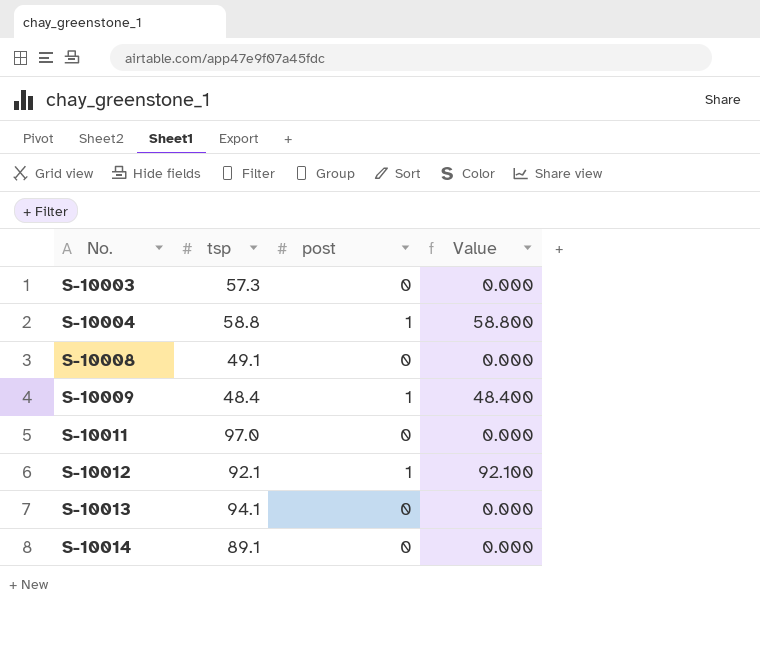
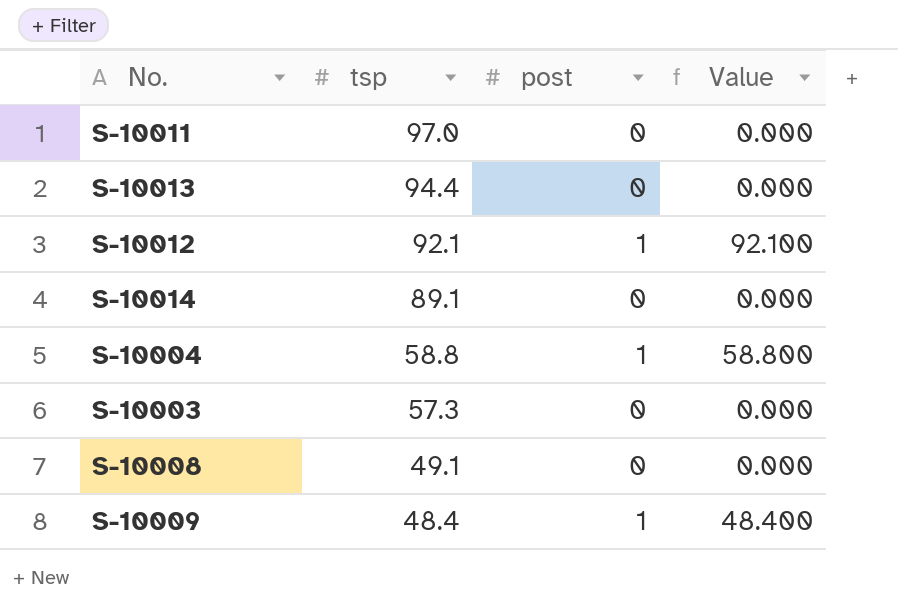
row order: No. ascending -> tsp descending
S-10013 | tsp: 94.1 -> 94.4

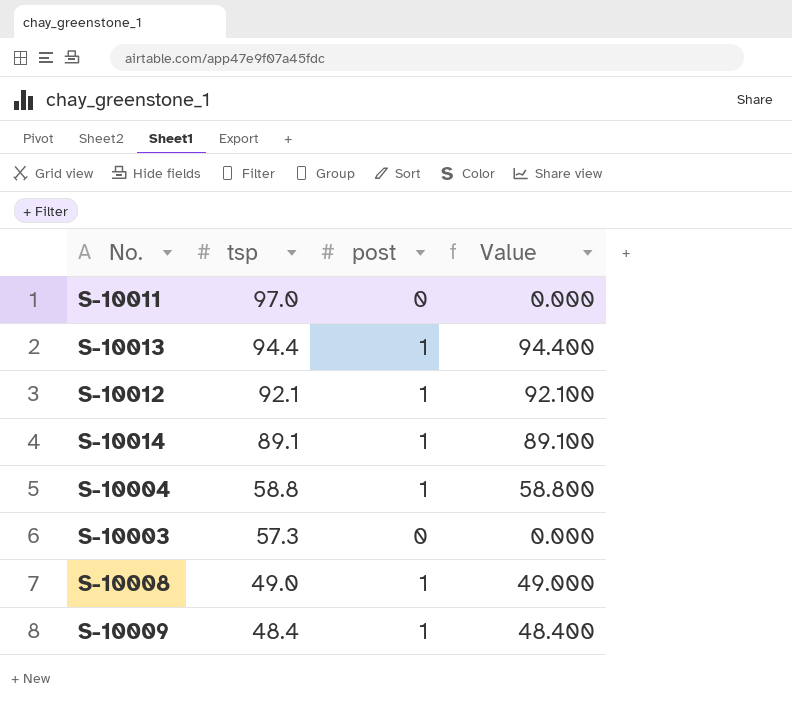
S-10013 | post: 0 -> 1
S-10013 | Value: 0.000 -> 94.400
S-10014 | post: 0 -> 1
S-10014 | Value: 0.000 -> 89.100
S-10008 | tsp: 49.1 -> 49.0
S-10008 | post: 0 -> 1
S-10008 | Value: 0.000 -> 49.000

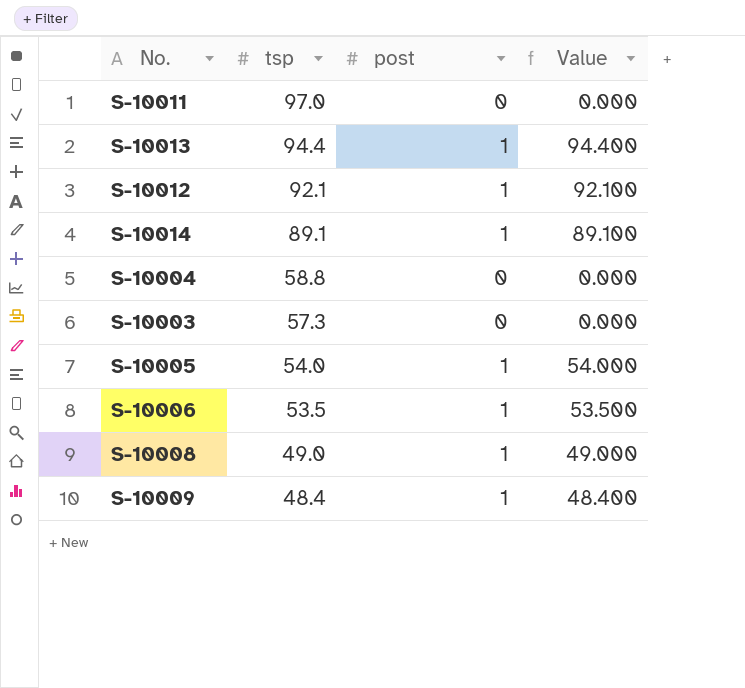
S-10004 | post: 1 -> 0
S-10004 | Value: 58.800 -> 0.000
row S-10005: none -> 54.0 | 1 | 54.000
row S-10006: none -> 53.5 | 1 | 53.500

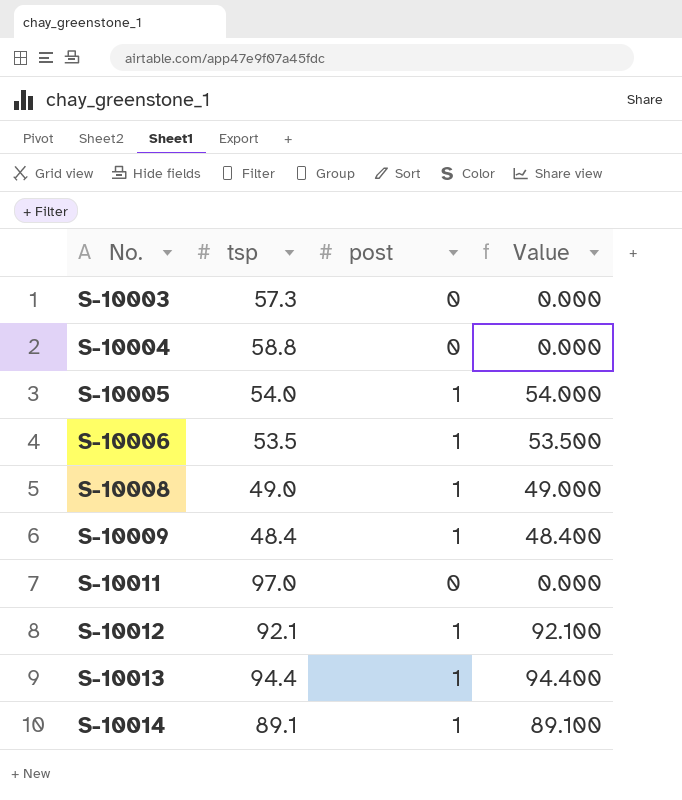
row order: tsp descending -> No. ascending

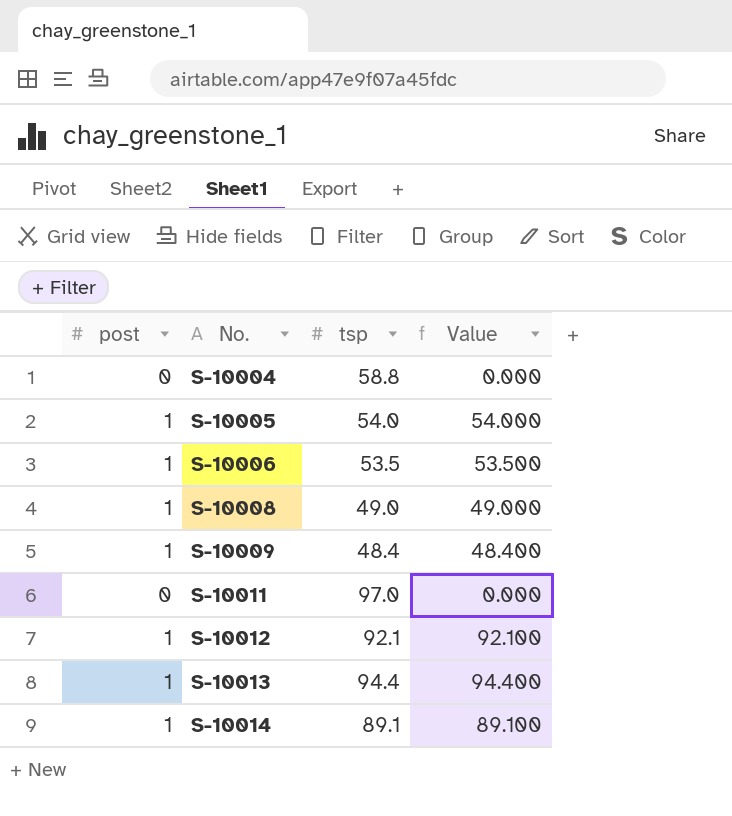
column post | position: 3 -> 1
row S-10003: 57.3 | 0 | 0.000 -> none

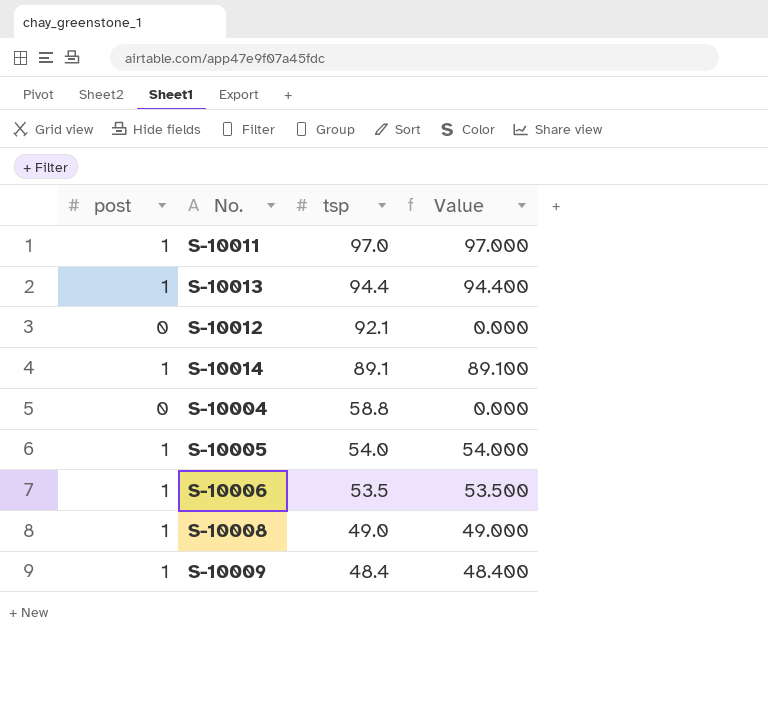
row order: No. ascending -> tsp descending
S-10011 | post: 0 -> 1
S-10011 | Value: 0.000 -> 97.000
S-10012 | post: 1 -> 0
S-10012 | Value: 92.100 -> 0.000

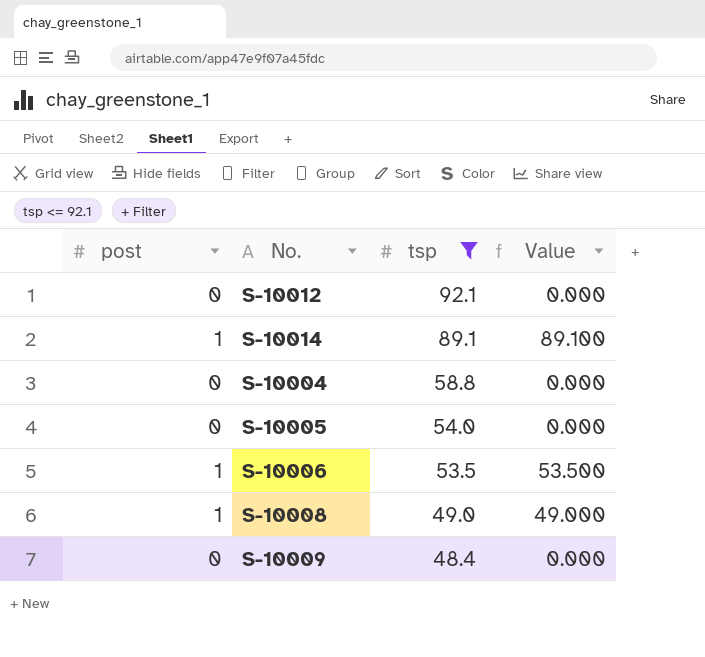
filter: none -> tsp <= 92.1
S-10005 | post: 1 -> 0
S-10005 | Value: 54.000 -> 0.000
S-10009 | post: 1 -> 0
S-10009 | Value: 48.400 -> 0.000

